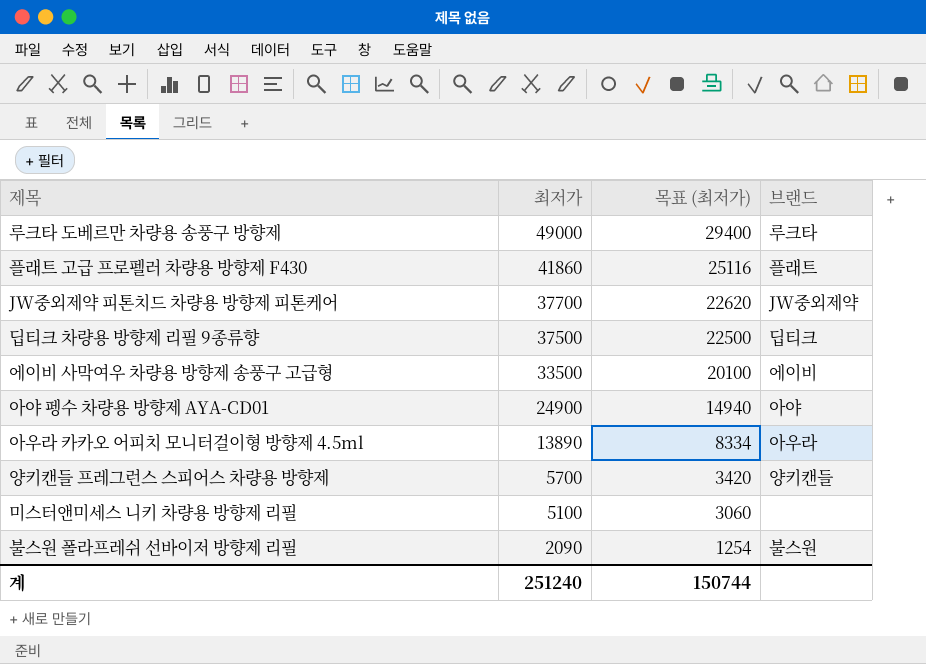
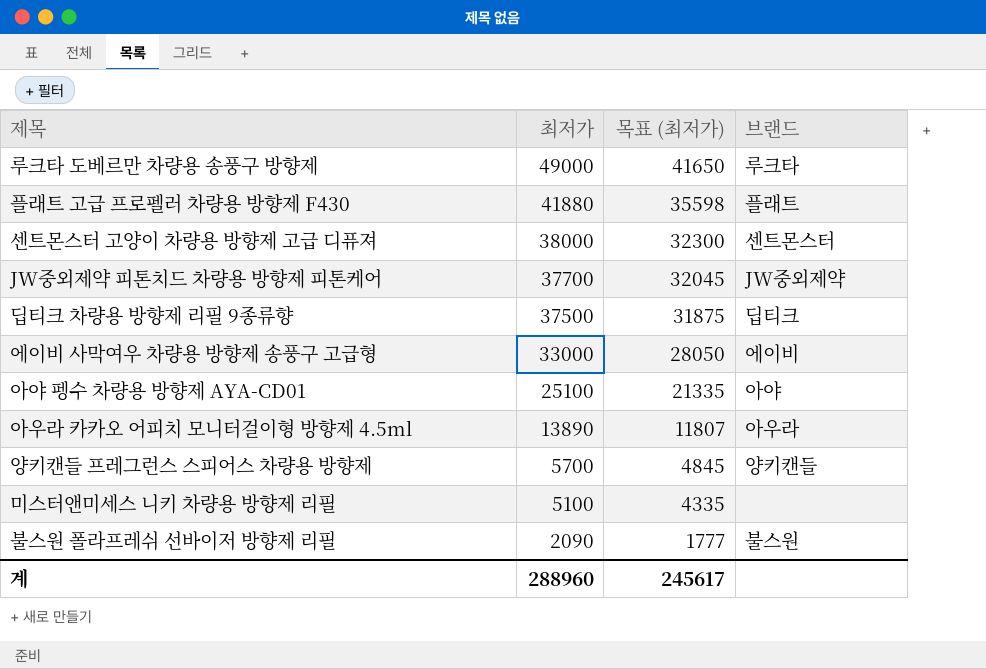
column 목표 (최저가) | formula: [최저가] * 0.6 -> [최저가] * 0.85
플래트 고급 프로펠러 차량용 방향제 F430 | 최저가: 41860 -> 41880
row 센트몬스터 고양이 차량용 방향제 고급 디퓨져: none -> 38000 | 32300 | 센트몬스터
에이비 사막여우 차량용 방향제 송풍구 고급형 | 최저가: 33500 -> 33000
아야 펭수 차량용 방향제 AYA-CD01 | 최저가: 24900 -> 25100
계 | 최저가: 251240 -> 288960
계 | 목표 (최저가): 150744 -> 245617

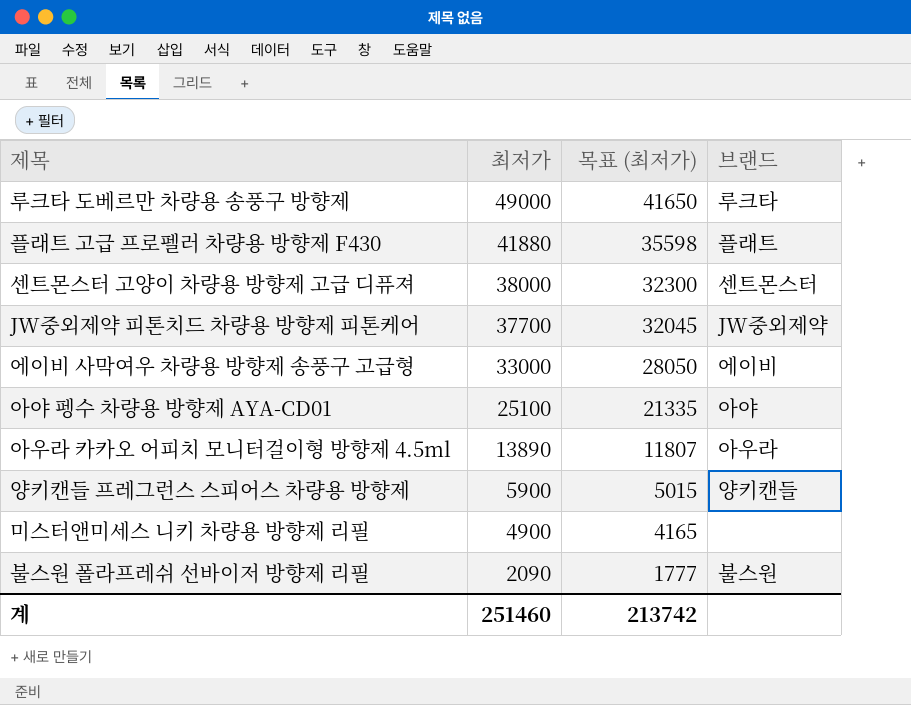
row 딥티크 차량용 방향제 리필 9종류향: 37500 | 31875 | 딥티크 -> none
양키캔들 프레그런스 스피어스 차량용 방향제 | 최저가: 5700 -> 5900
양키캔들 프레그런스 스피어스 차량용 방향제 | 목표 (최저가): 4845 -> 5015
미스터앤미세스 니키 차량용 방향제 리필 | 최저가: 5100 -> 4900
미스터앤미세스 니키 차량용 방향제 리필 | 목표 (최저가): 4335 -> 4165
계 | 최저가: 288960 -> 251460
계 | 목표 (최저가): 245617 -> 213742

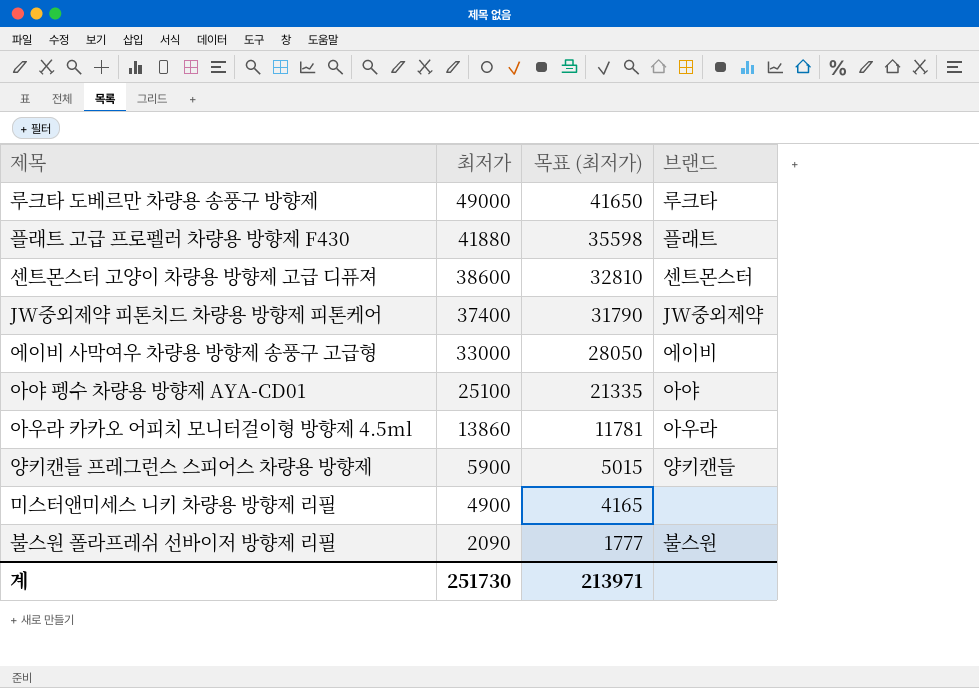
센트몬스터 고양이 차량용 방향제 고급 디퓨져 | 최저가: 38000 -> 38600
센트몬스터 고양이 차량용 방향제 고급 디퓨져 | 목표 (최저가): 32300 -> 32810
JW중외제약 피톤치드 차량용 방향제 피톤케어 | 최저가: 37700 -> 37400
JW중외제약 피톤치드 차량용 방향제 피톤케어 | 목표 (최저가): 32045 -> 31790
아우라 카카오 어피치 모니터걸이형 방향제 4.5ml | 최저가: 13890 -> 13860
아우라 카카오 어피치 모니터걸이형 방향제 4.5ml | 목표 (최저가): 11807 -> 11781
계 | 최저가: 251460 -> 251730
계 | 목표 (최저가): 213742 -> 213971

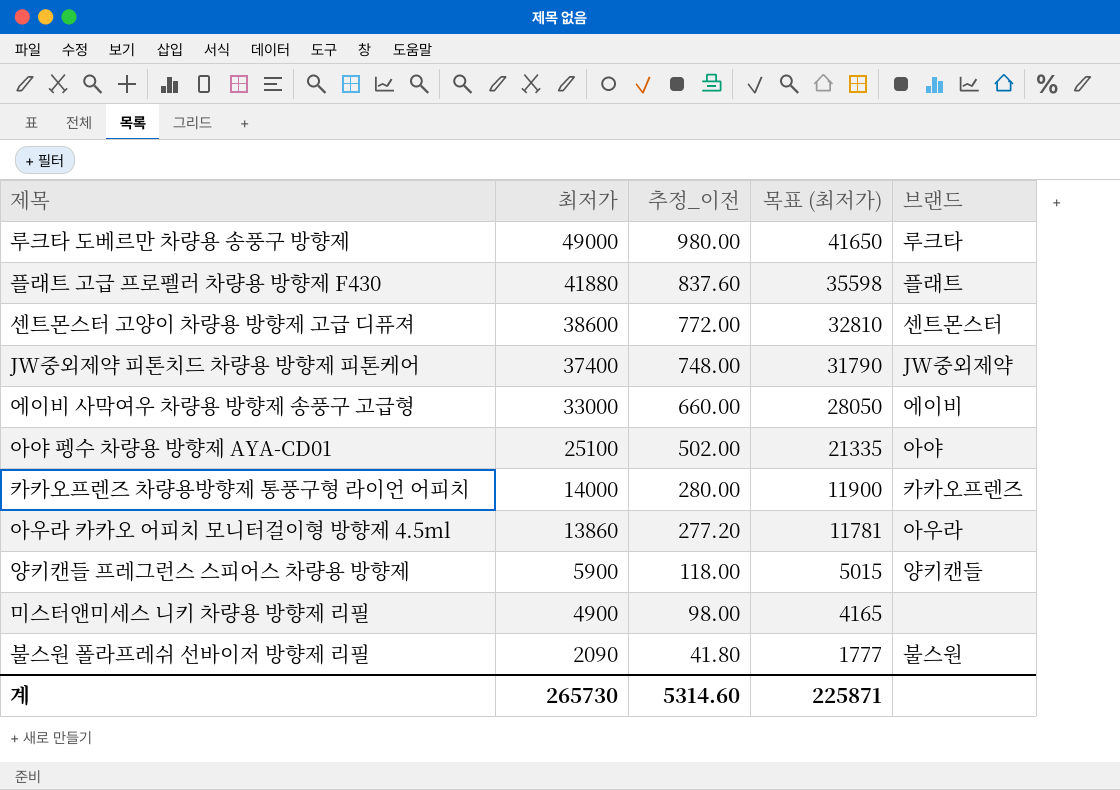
column 추정_이전 | formula: none -> [최저가] * 0.02
row 카카오프렌즈 차량용방향제 통풍구형 라이언 어피치: none -> 14000 | 280.00 | 11900 | 카카오프렌즈
계 | 최저가: 251730 -> 265730
계 | 목표 (최저가): 213971 -> 225871

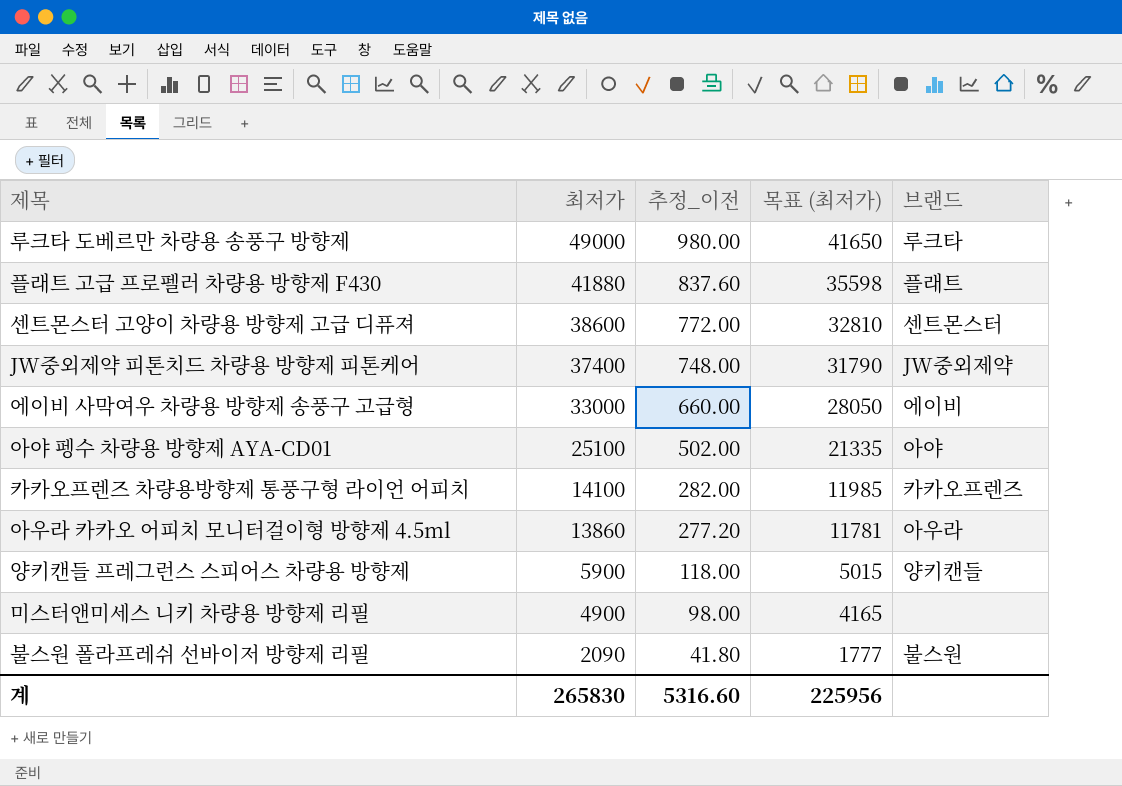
카카오프렌즈 차량용방향제 통풍구형 라이언 어피치 | 최저가: 14000 -> 14100
카카오프렌즈 차량용방향제 통풍구형 라이언 어피치 | 추정_이전: 280.00 -> 282.00
카카오프렌즈 차량용방향제 통풍구형 라이언 어피치 | 목표 (최저가): 11900 -> 11985
계 | 최저가: 265730 -> 265830
계 | 추정_이전: 5314.60 -> 5316.60
계 | 목표 (최저가): 225871 -> 225956

